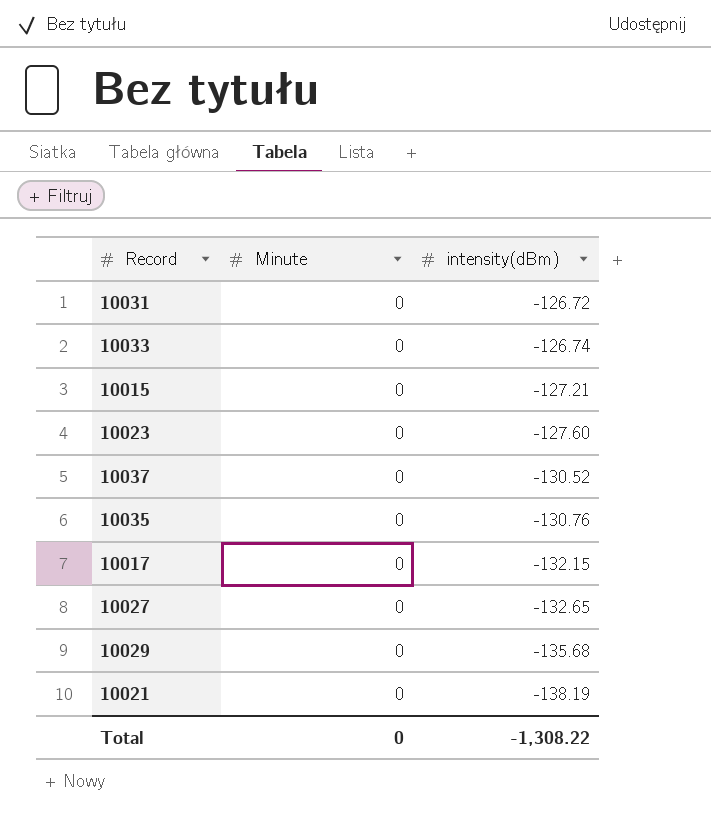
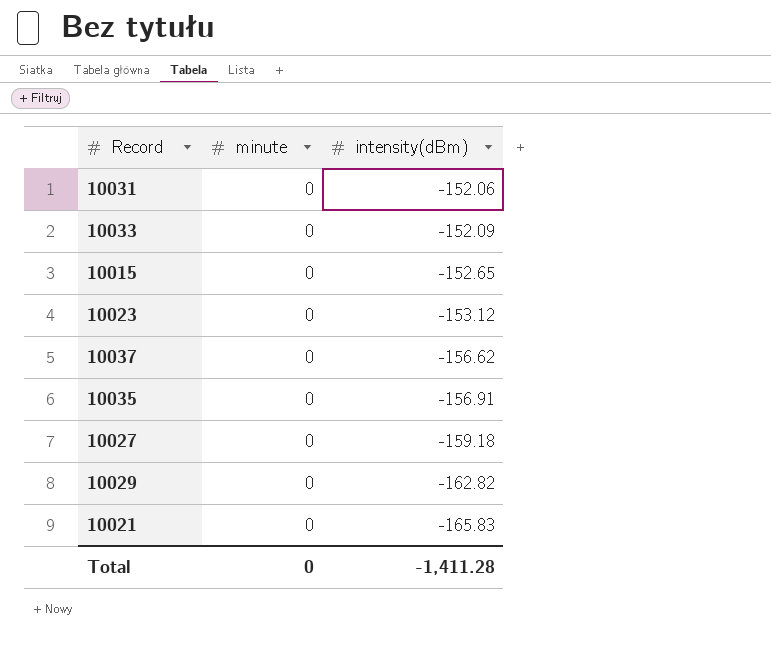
column name: Minute -> minute
row 10017: 0 | -132.15 -> none
10031 | intensity(dBm): -126.72 -> -152.06
10033 | intensity(dBm): -126.74 -> -152.09
10015 | intensity(dBm): -127.21 -> -152.65
10023 | intensity(dBm): -127.60 -> -153.12
10037 | intensity(dBm): -130.52 -> -156.62
10035 | intensity(dBm): -130.76 -> -156.91
10027 | intensity(dBm): -132.65 -> -159.18
10029 | intensity(dBm): -135.68 -> -162.82
10021 | intensity(dBm): -138.19 -> -165.83
Total | intensity(dBm): -1,308.22 -> -1,411.28

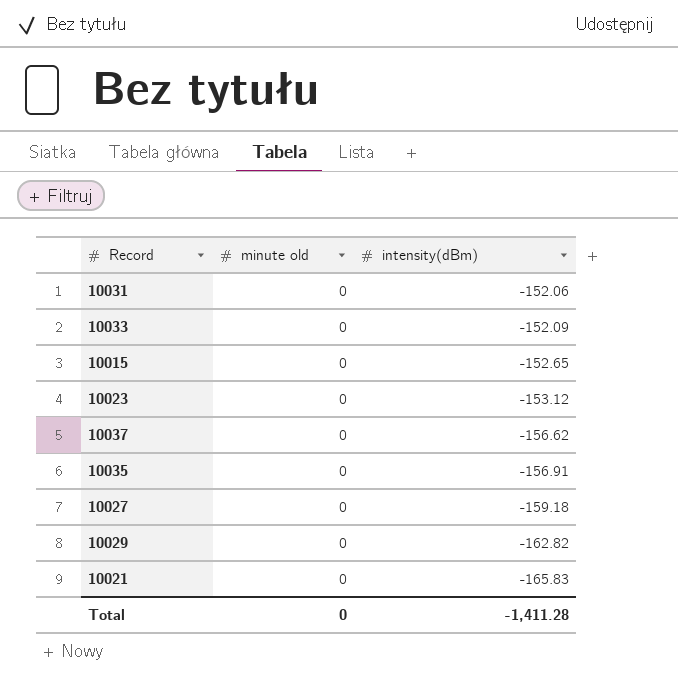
column name: minute -> minute old

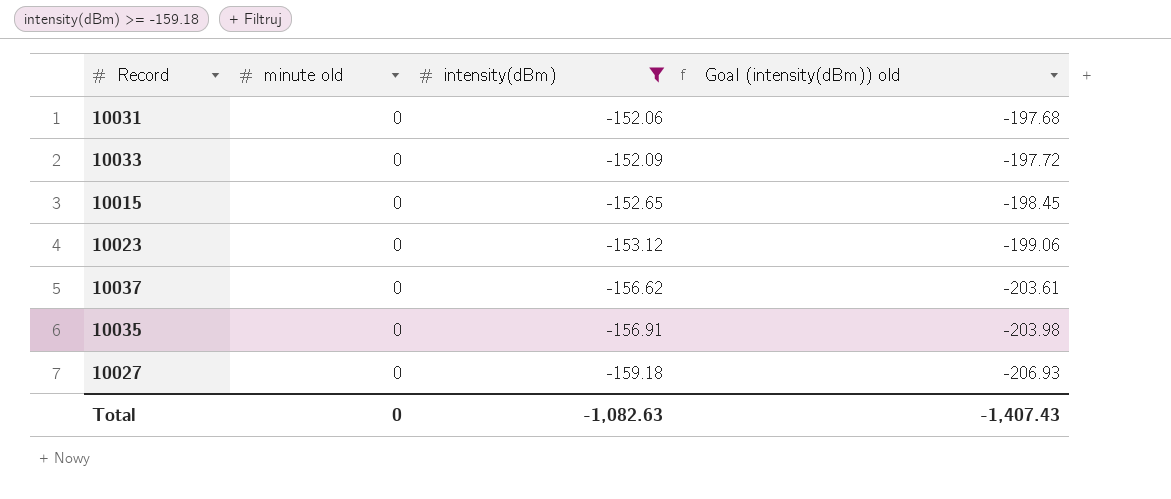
filter: none -> intensity(dBm) >= -159.18
column Goal (intensity(dBm)) old | formula: none -> [intensity(dBm)] * 1.3
Total | intensity(dBm): -1,411.28 -> -1,082.63

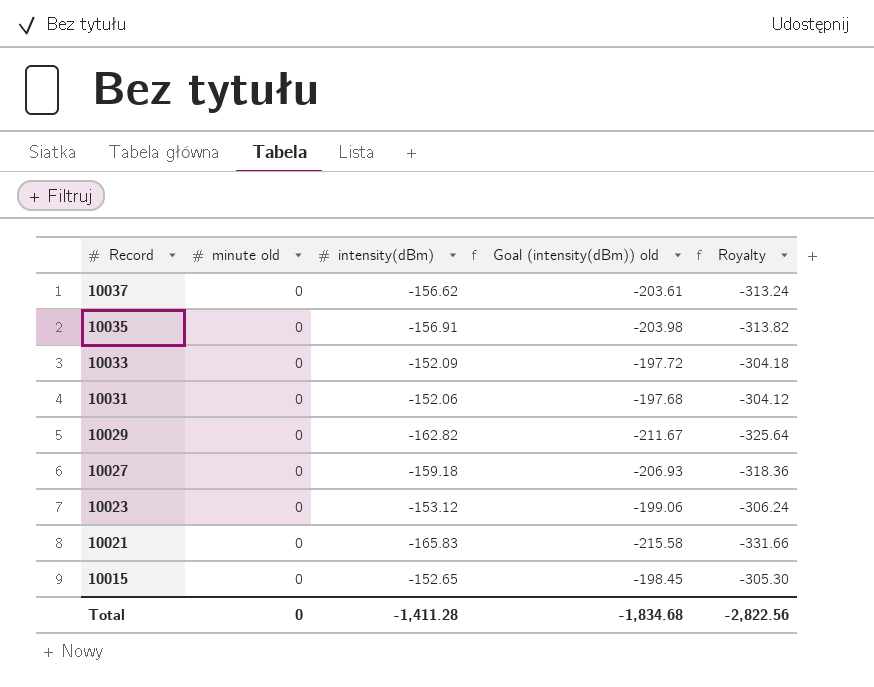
filter: intensity(dBm) >= -159.18 -> none
row order: intensity(dBm) descending -> Record descending
column Royalty | formula: none -> [intensity(dBm)] * 2
Total | intensity(dBm): -1,082.63 -> -1,411.28
Total | Goal (intensity(dBm)) old: -1,407.43 -> -1,834.68

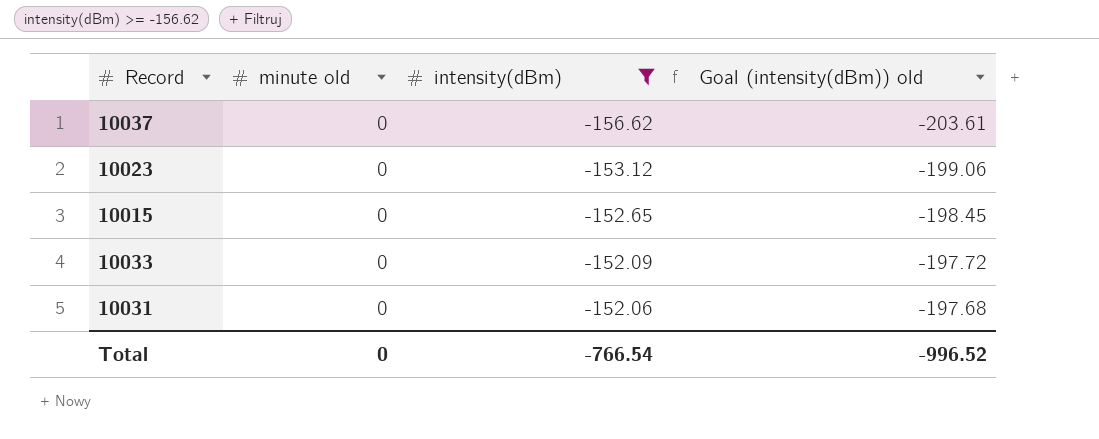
filter: none -> intensity(dBm) >= -156.62
row order: Record descending -> intensity(dBm) ascending
column Royalty | formula: [intensity(dBm)] * 2 -> none
Total | intensity(dBm): -1,411.28 -> -766.54
Total | Goal (intensity(dBm)) old: -1,834.68 -> -996.52

